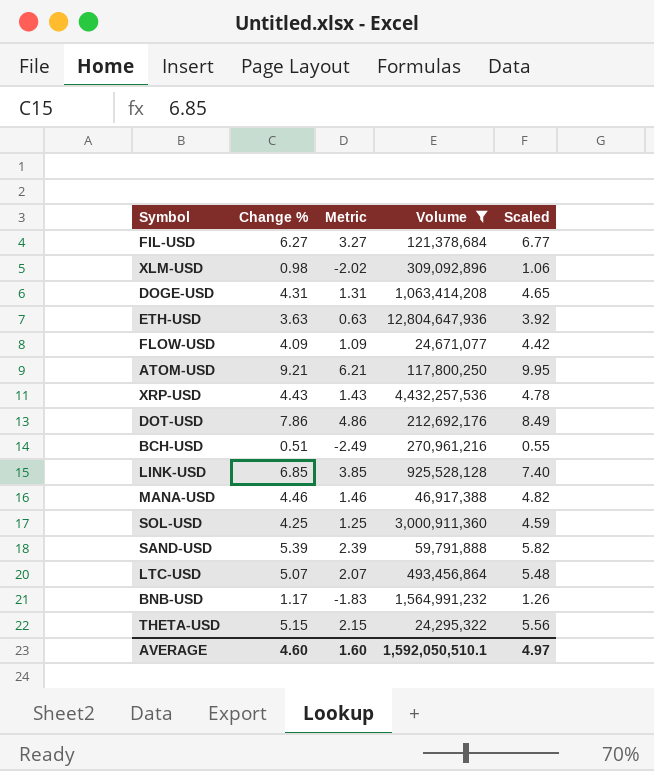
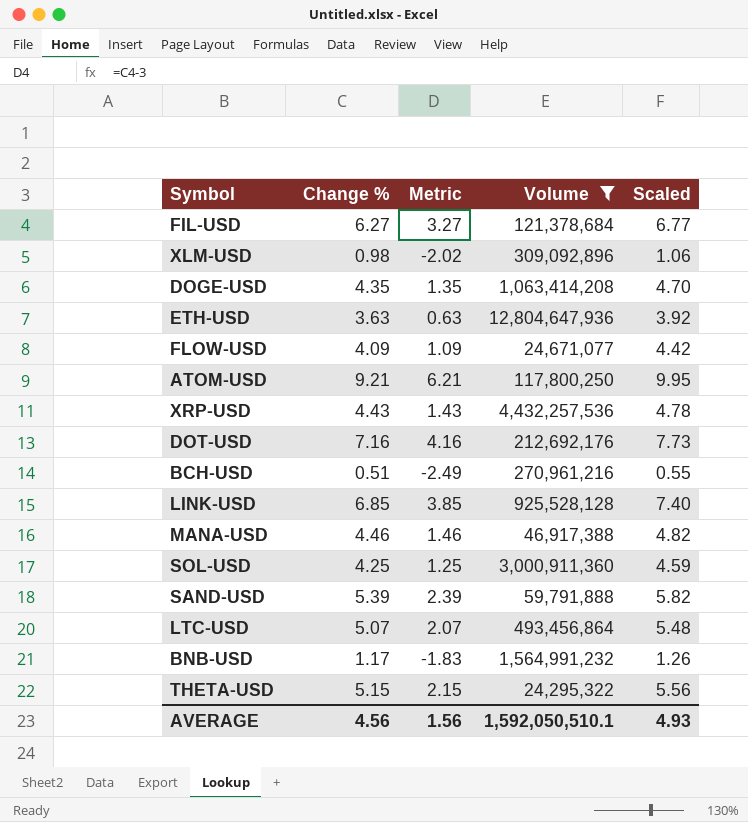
DOGE-USD | Change %: 4.31 -> 4.35
DOGE-USD | Metric: 1.31 -> 1.35
DOGE-USD | Scaled: 4.65 -> 4.70
DOT-USD | Change %: 7.86 -> 7.16
DOT-USD | Metric: 4.86 -> 4.16
DOT-USD | Scaled: 8.49 -> 7.73
AVERAGE | Change %: 4.60 -> 4.56
AVERAGE | Metric: 1.60 -> 1.56
AVERAGE | Scaled: 4.97 -> 4.93

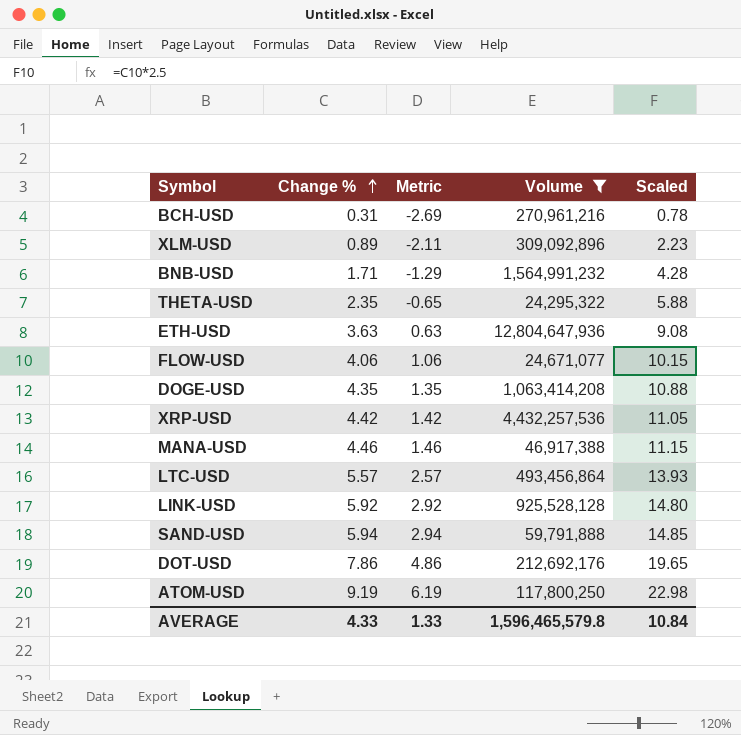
row order: none -> Change % ascending
column Scaled | formula: [Change %] * 1.08 -> [Change %] * 2.5
row FIL-USD: 6.27 | 3.27 | 121,378,684 | 6.77 -> none
row SOL-USD: 4.25 | 1.25 | 3,000,911,360 | 4.59 -> none
BCH-USD | Change %: 0.51 -> 0.31
BCH-USD | Metric: -2.49 -> -2.69
XLM-USD | Change %: 0.98 -> 0.89
XLM-USD | Metric: -2.02 -> -2.11
BNB-USD | Change %: 1.17 -> 1.71
BNB-USD | Metric: -1.83 -> -1.29
THETA-USD | Change %: 5.15 -> 2.35
THETA-USD | Metric: 2.15 -> -0.65
FLOW-USD | Change %: 4.09 -> 4.06
FLOW-USD | Metric: 1.09 -> 1.06
XRP-USD | Change %: 4.43 -> 4.42
XRP-USD | Metric: 1.43 -> 1.42
LTC-USD | Change %: 5.07 -> 5.57
LTC-USD | Metric: 2.07 -> 2.57
LINK-USD | Change %: 6.85 -> 5.92
LINK-USD | Metric: 3.85 -> 2.92
SAND-USD | Change %: 5.39 -> 5.94
SAND-USD | Metric: 2.39 -> 2.94
DOT-USD | Change %: 7.16 -> 7.86
DOT-USD | Metric: 4.16 -> 4.86
ATOM-USD | Change %: 9.21 -> 9.19
ATOM-USD | Metric: 6.21 -> 6.19
AVERAGE | Change %: 4.56 -> 4.33
AVERAGE | Metric: 1.56 -> 1.33
AVERAGE | Volume: 1,592,050,510.1 -> 1,596,465,579.8
AVERAGE | Scaled: 4.93 -> 10.84

